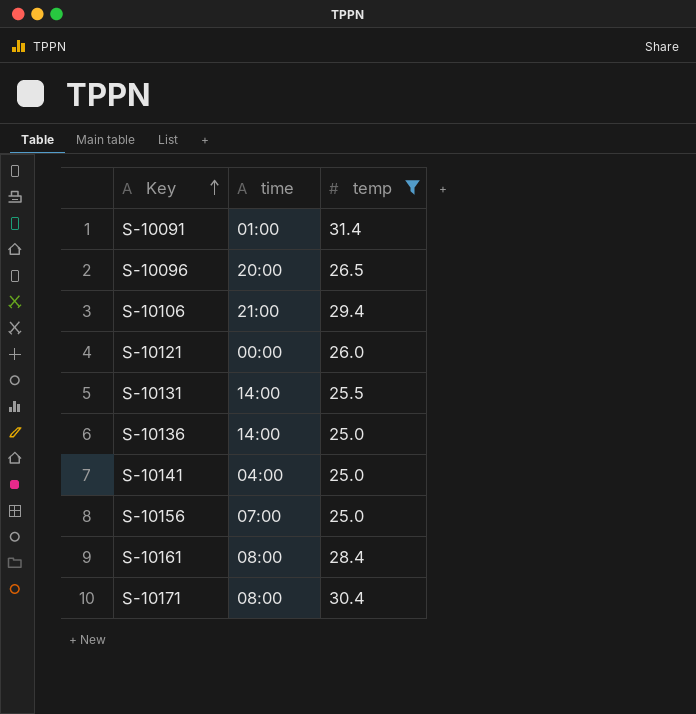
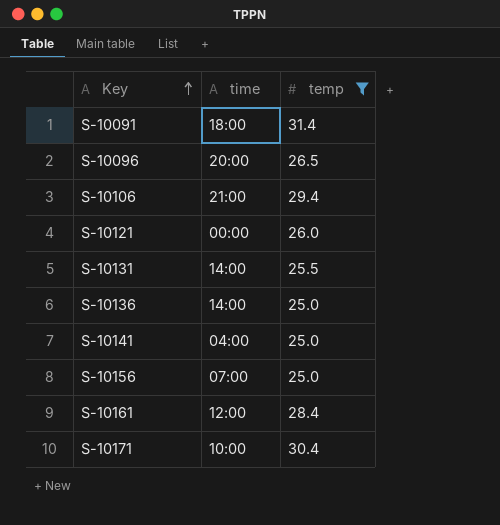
S-10091 | time: 01:00 -> 18:00
S-10161 | time: 08:00 -> 12:00
S-10171 | time: 08:00 -> 10:00

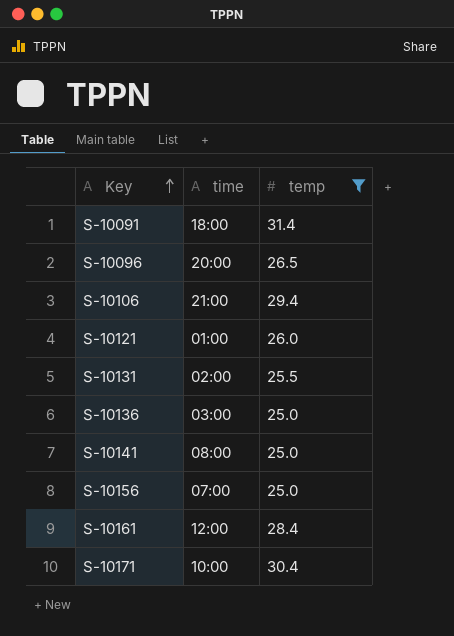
S-10121 | time: 00:00 -> 01:00
S-10131 | time: 14:00 -> 02:00
S-10136 | time: 14:00 -> 03:00
S-10141 | time: 04:00 -> 08:00

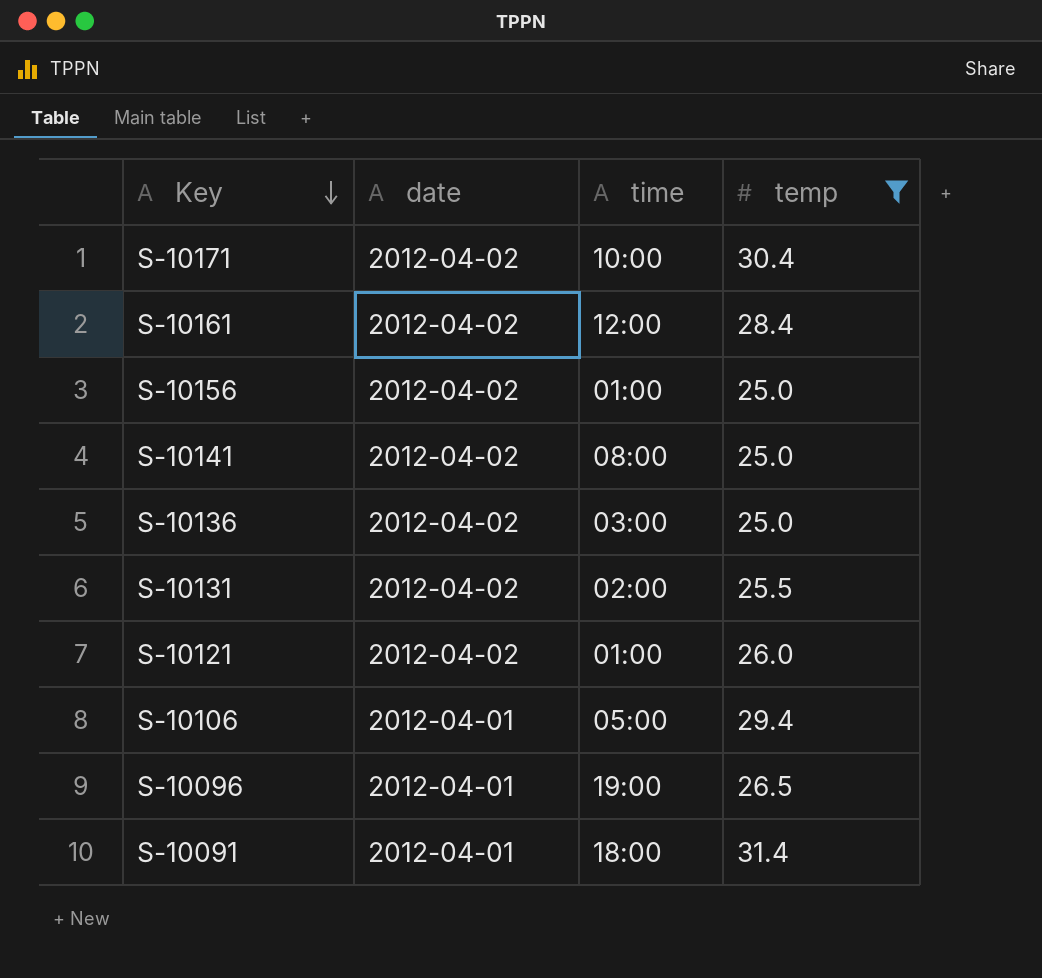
row order: Key ascending -> Key descending
column date | position: none -> 2
S-10156 | time: 07:00 -> 01:00
S-10106 | time: 21:00 -> 05:00
S-10096 | time: 20:00 -> 19:00

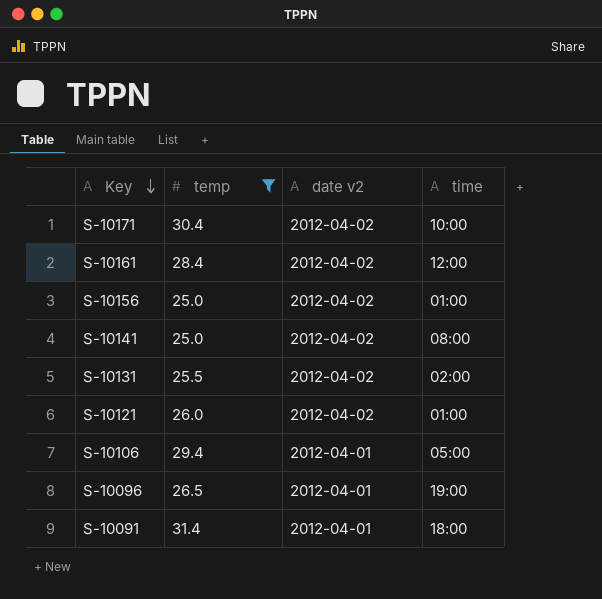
column temp | position: 4 -> 2
column name: date -> date v2
row S-10136: 2012-04-02 | 03:00 | 25.0 -> none

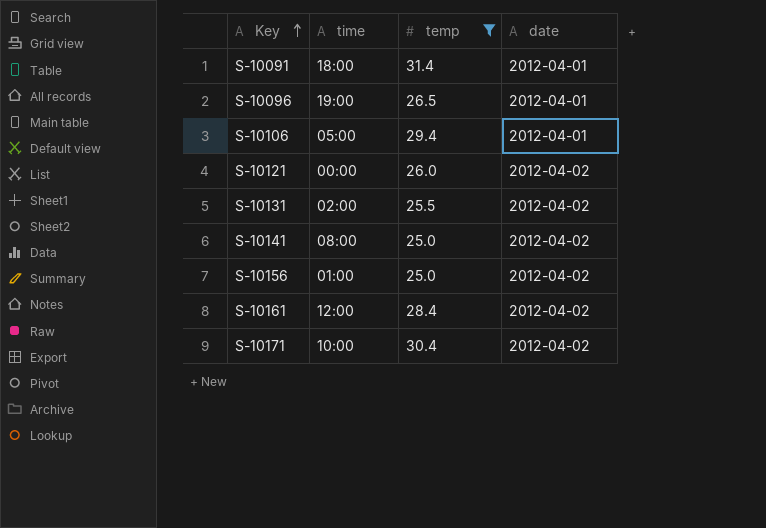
row order: Key descending -> Key ascending
column time | position: 4 -> 2
column name: date v2 -> date
S-10121 | time: 01:00 -> 00:00

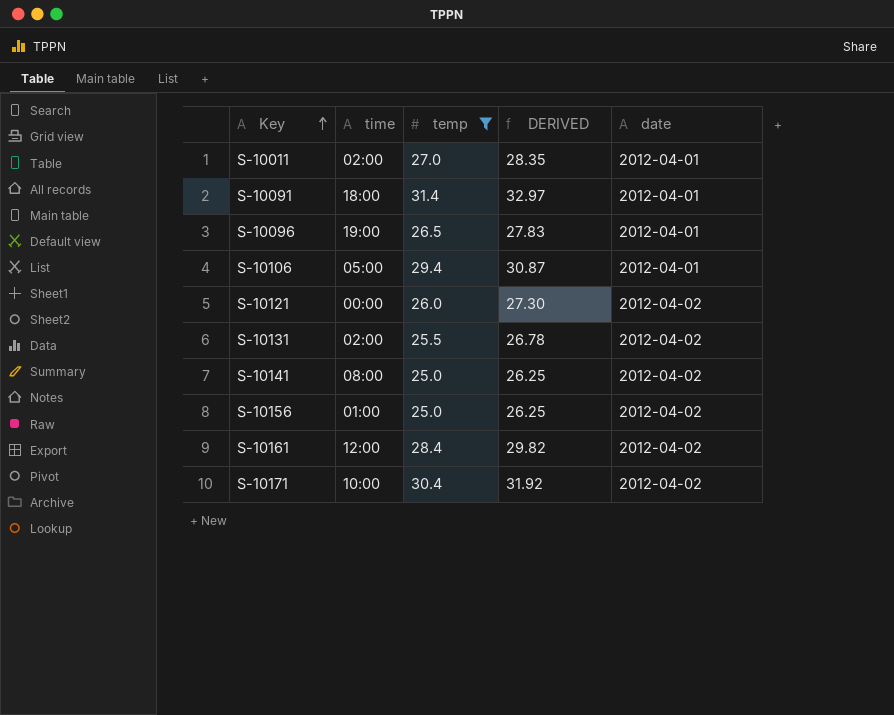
column DERIVED | formula: none -> [temp] * 1.05
row S-10011: none -> 02:00 | 27.0 | 28.35 | 2012-04-01

